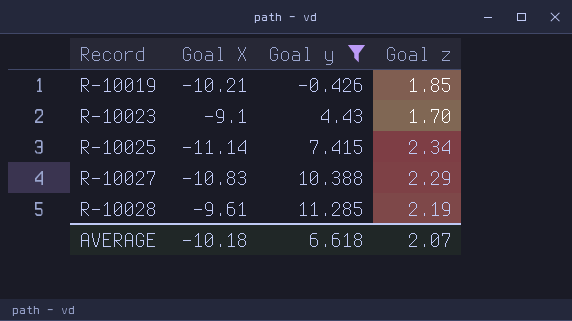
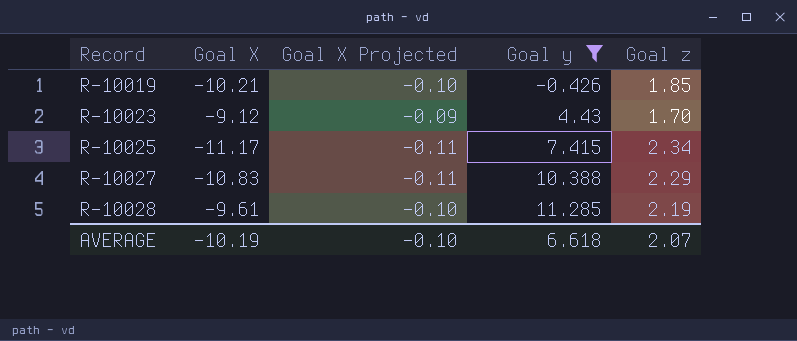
column Goal X Projected | formula: none -> [Goal X] * 0.01
R-10023 | Goal X: -9.1 -> -9.12
R-10025 | Goal X: -11.14 -> -11.17
AVERAGE | Goal X: -10.18 -> -10.19

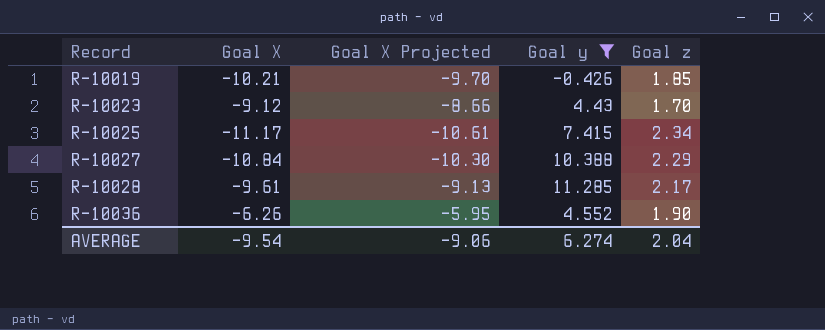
column Goal X Projected | formula: [Goal X] * 0.01 -> [Goal X] * 0.95
R-10027 | Goal X: -10.83 -> -10.84
R-10028 | Goal z: 2.19 -> 2.17
row R-10036: none -> -6.26 | -5.95 | 4.552 | 1.90
AVERAGE | Goal X: -10.19 -> -9.54
AVERAGE | Goal X Projected: -0.10 -> -9.06
AVERAGE | Goal y: 6.618 -> 6.274
AVERAGE | Goal z: 2.07 -> 2.04

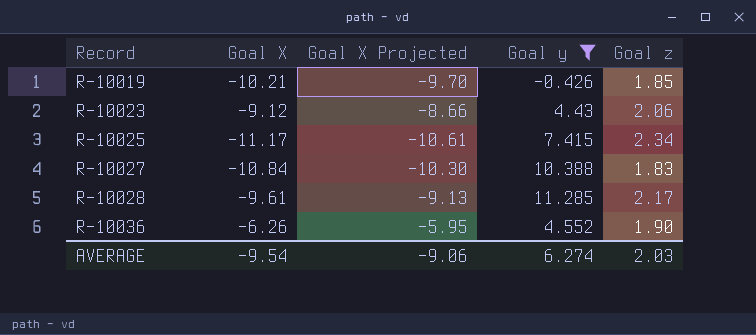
R-10023 | Goal z: 1.70 -> 2.06
R-10027 | Goal z: 2.29 -> 1.83
AVERAGE | Goal z: 2.04 -> 2.03

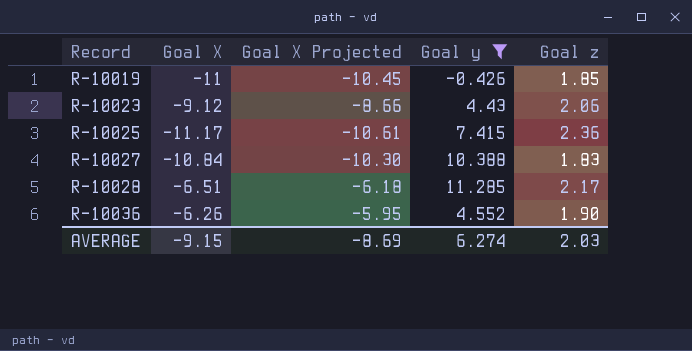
R-10019 | Goal X: -10.21 -> -11
R-10019 | Goal X Projected: -9.70 -> -10.45
R-10025 | Goal z: 2.34 -> 2.36
R-10028 | Goal X: -9.61 -> -6.51
R-10028 | Goal X Projected: -9.13 -> -6.18
AVERAGE | Goal X: -9.54 -> -9.15
AVERAGE | Goal X Projected: -9.06 -> -8.69

